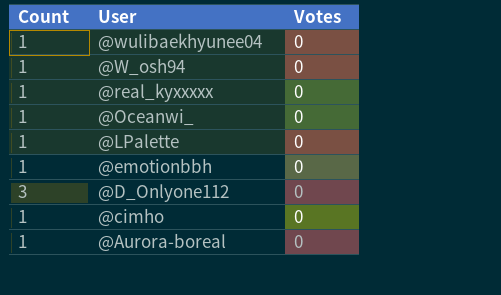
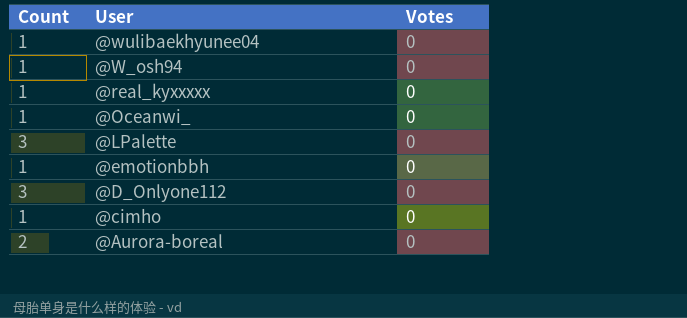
@LPalette | Count: 1 -> 3
@Aurora-boreal | Count: 1 -> 2

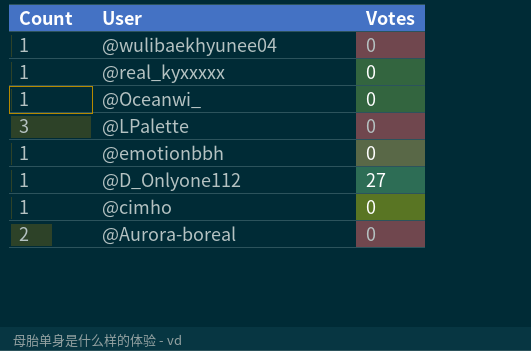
row @W_osh94: 1 | 0 -> none
@D_Onlyone112 | Count: 3 -> 1
@D_Onlyone112 | Votes: 0 -> 27

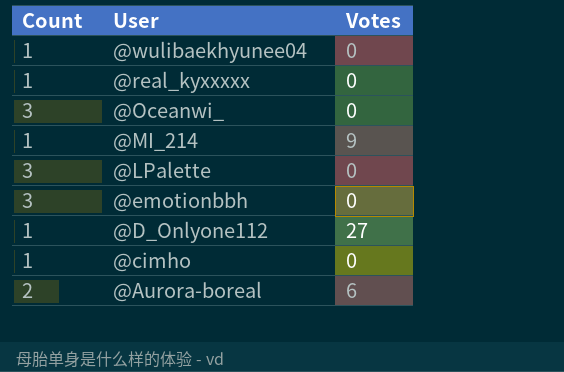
@Oceanwi_ | Count: 1 -> 3
row @MI_214: none -> 1 | 9
@emotionbbh | Count: 1 -> 3
@Aurora-boreal | Votes: 0 -> 6

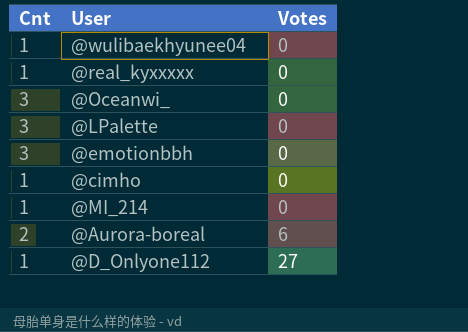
row order: User descending -> Votes ascending
column name: Count -> Cnt
@MI_214 | Votes: 9 -> 0

